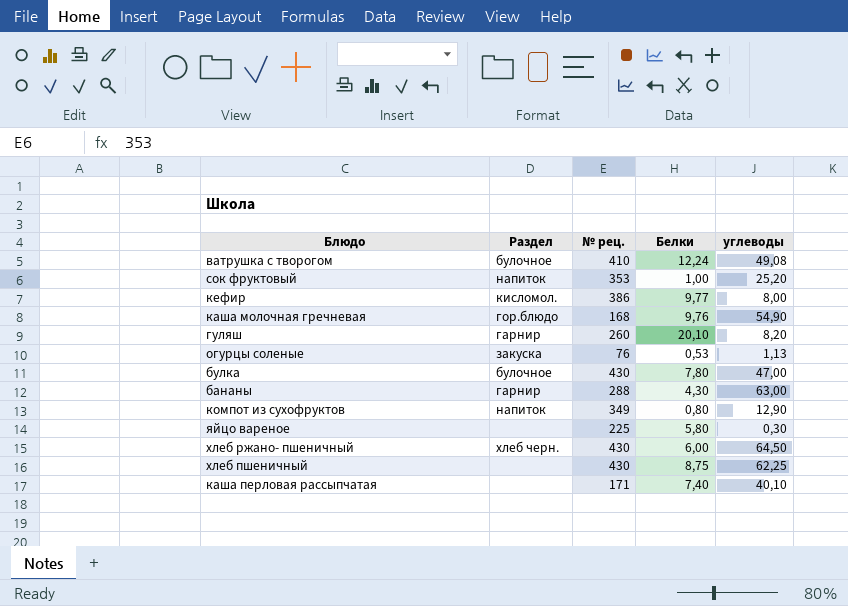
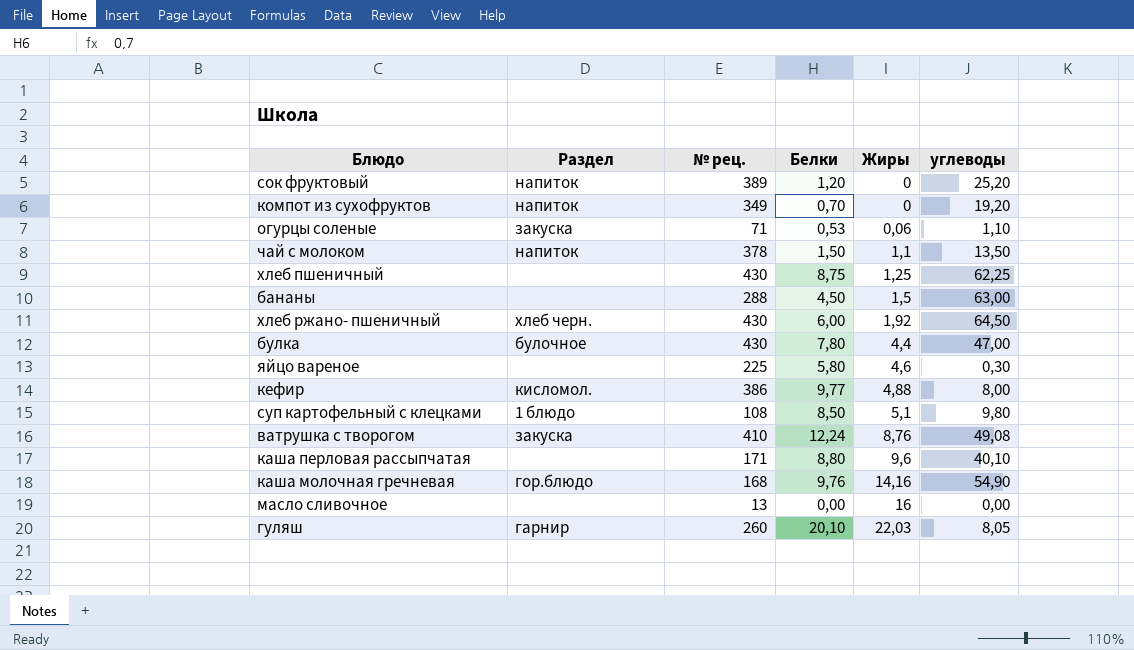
row order: none -> Жиры ascending
column Жиры | position: none -> 5
сок фруктовый | № рец.: 353 -> 389
сок фруктовый | Белки: 1,00 -> 1,20
компот из сухофруктов | Белки: 0,80 -> 0,70
компот из сухофруктов | углеводы: 12,90 -> 19,20
огурцы соленые | № рец.: 76 -> 71
огурцы соленые | углеводы: 1,13 -> 1,10
row чай с молоком: none -> напиток | 378 | 1,50 | 1,1 | 13,50
бананы | Раздел: гарнир -> none
бананы | Белки: 4,30 -> 4,50
row суп картофельный с клецками: none -> 1 блюдо | 108 | 8,50 | 5,1 | 9,80
ватрушка с творогом | Раздел: булочное -> закуска
каша перловая рассыпчатая | Белки: 7,40 -> 8,80
row масло сливочное: none -> none | 13 | 0,00 | 16 | 0,00
гуляш | углеводы: 8,20 -> 8,05

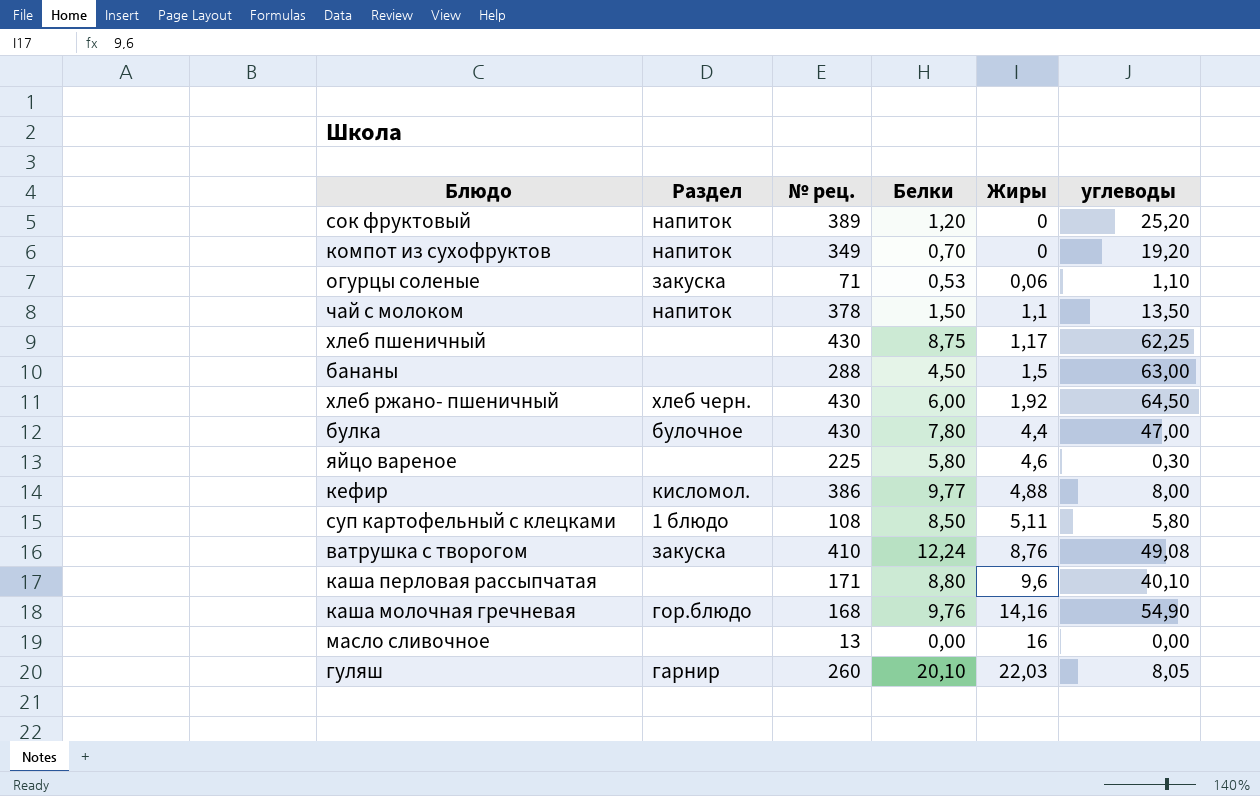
хлеб пшеничный | Жиры: 1,25 -> 1,17
суп картофельный с клецками | Жиры: 5,1 -> 5,11
суп картофельный с клецками | углеводы: 9,80 -> 5,80

